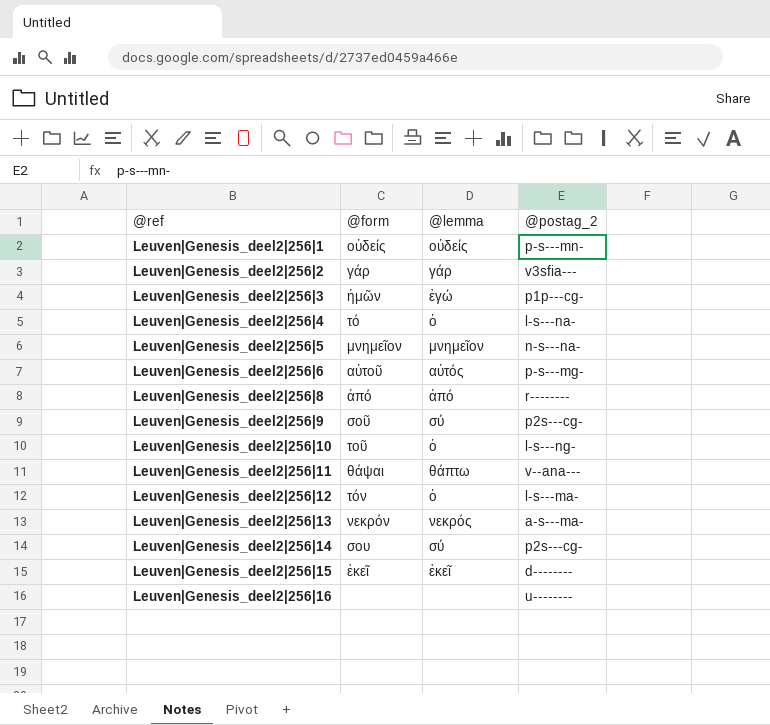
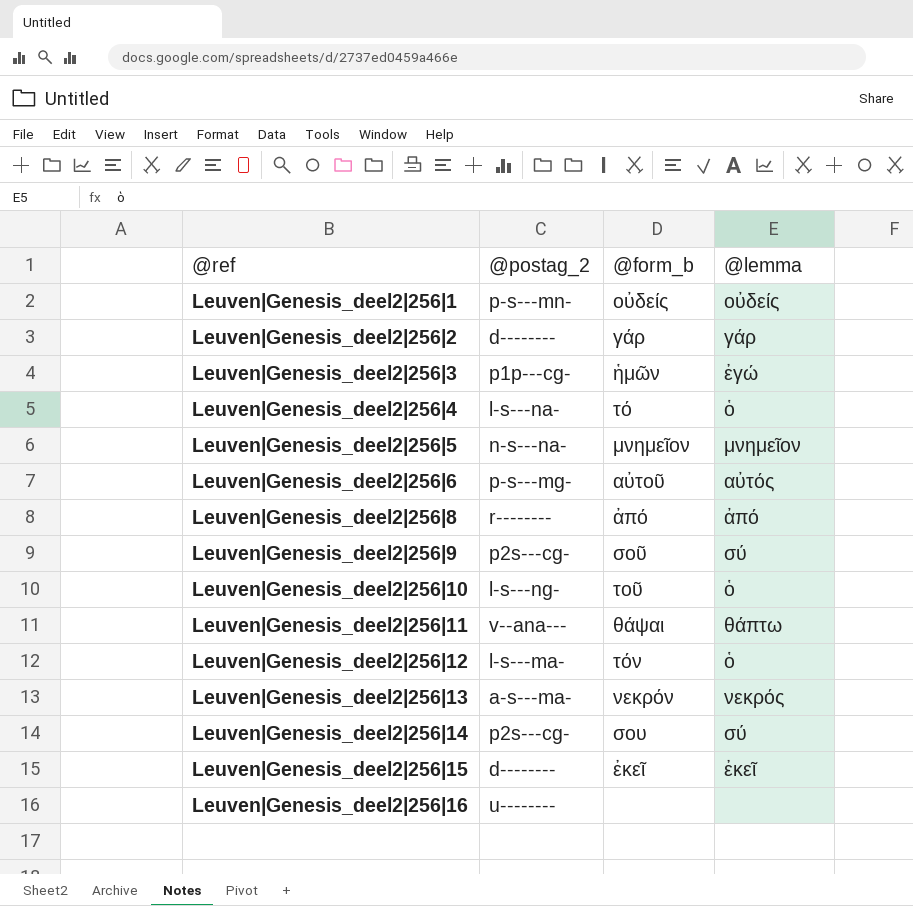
column @postag_2 | position: 4 -> 2
column name: @form -> @form_b
Leuven|Genesis_deel2|256|2 | @postag_2: v3sfia--- -> d--------

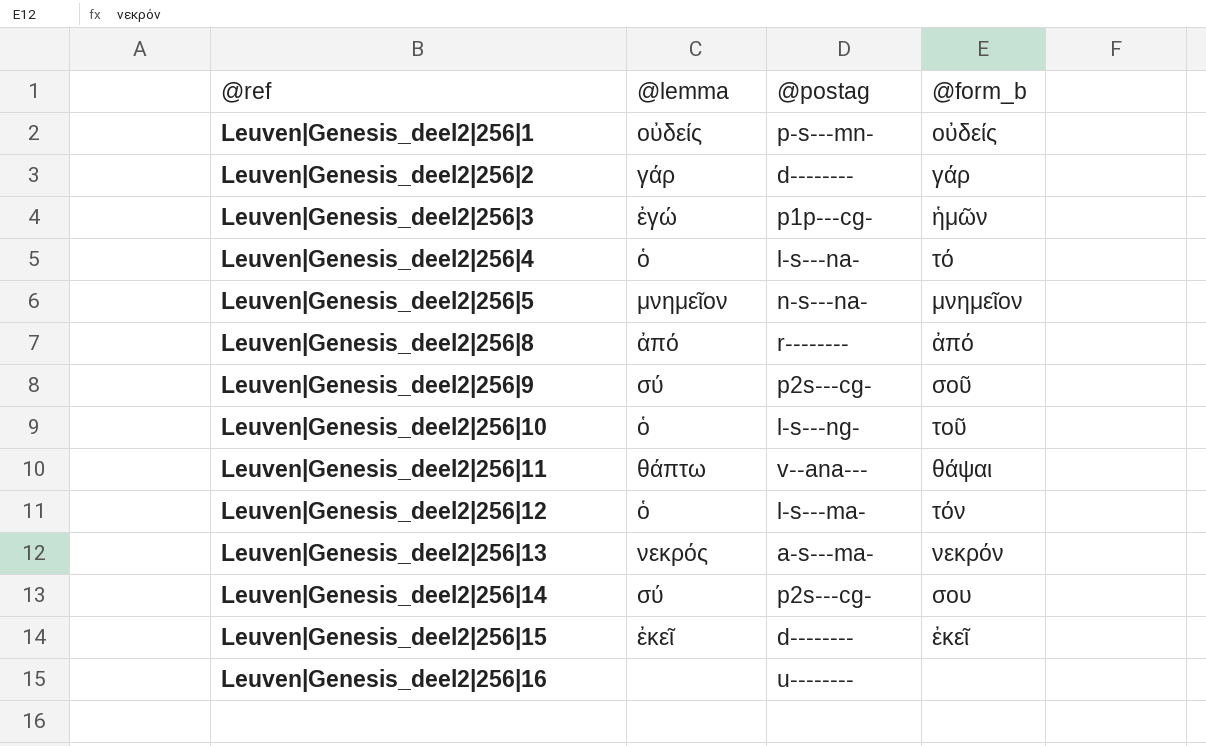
column @lemma | position: 4 -> 2
column name: @postag_2 -> @postag
row Leuven|Genesis_deel2|256|6: p-s---mg- | αὐτοῦ | αὐτός -> none

